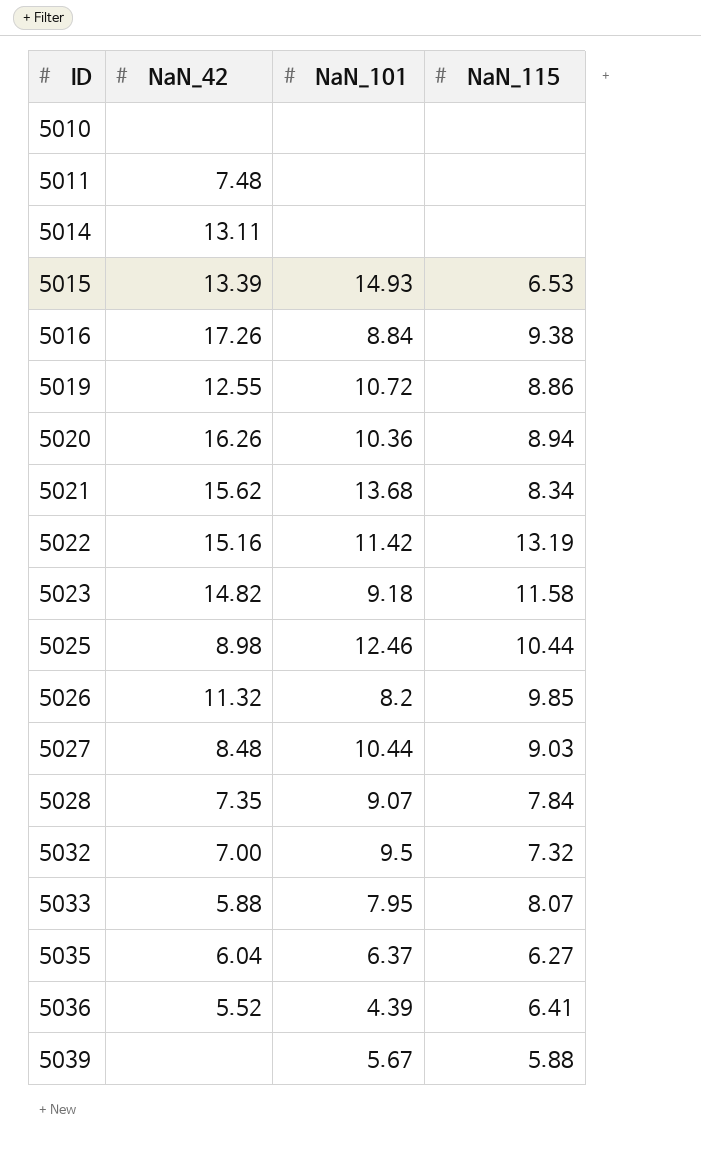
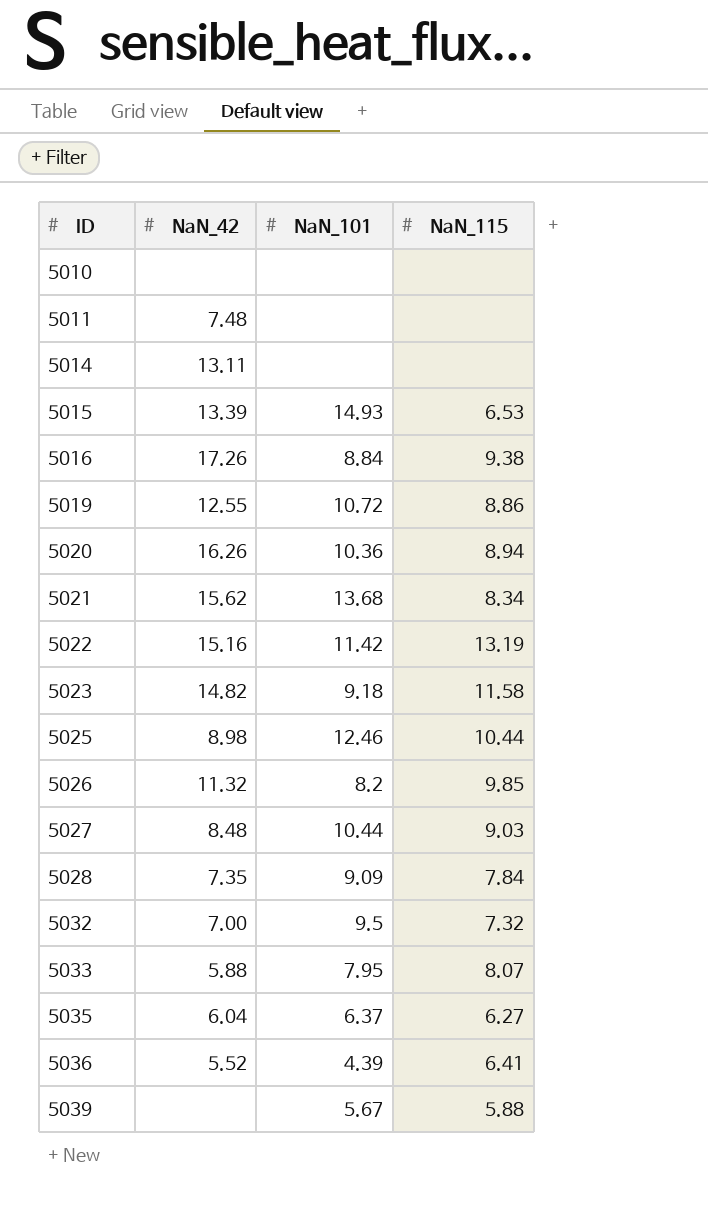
5028 | NaN_101: 9.07 -> 9.09

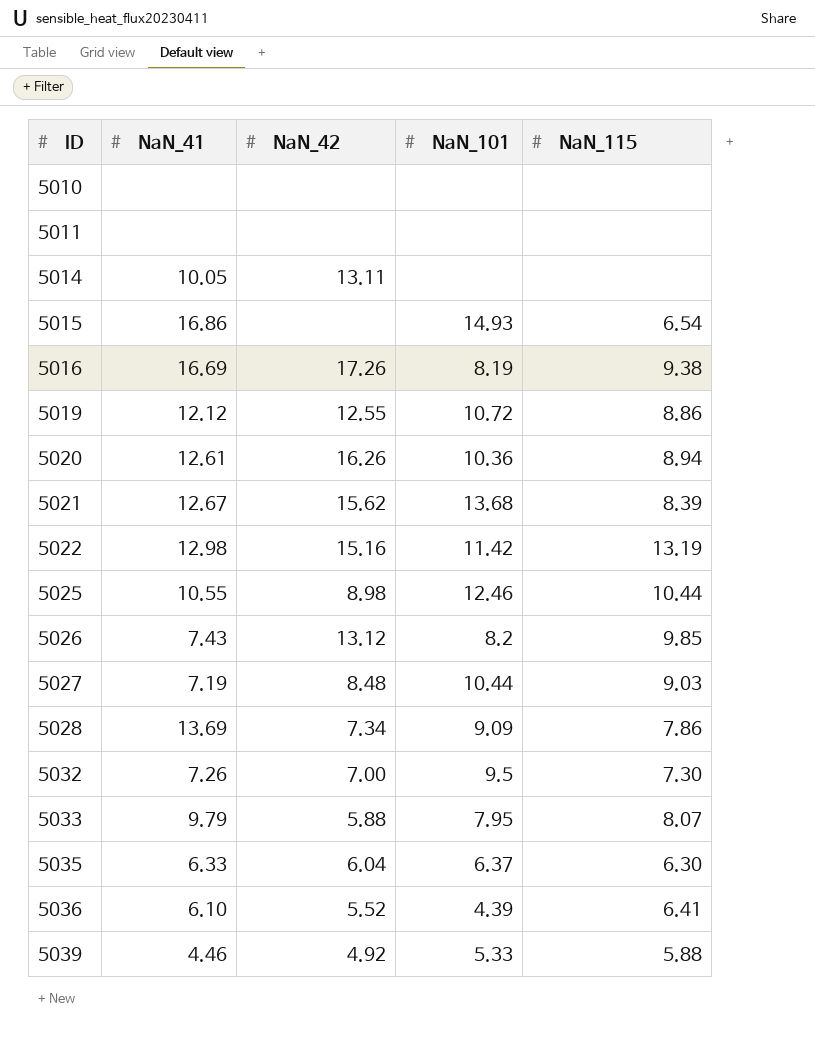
column NaN_41 | position: none -> 2
row 5023: 14.82 | 9.18 | 11.58 -> none
5011 | NaN_42: 7.48 -> none
5015 | NaN_42: 13.39 -> none
5015 | NaN_115: 6.53 -> 6.54
5016 | NaN_101: 8.84 -> 8.19
5021 | NaN_115: 8.34 -> 8.39
5026 | NaN_42: 11.32 -> 13.12
5028 | NaN_42: 7.35 -> 7.34
5028 | NaN_115: 7.84 -> 7.86
5032 | NaN_115: 7.32 -> 7.30
5035 | NaN_115: 6.27 -> 6.30
5039 | NaN_42: none -> 4.92
5039 | NaN_101: 5.67 -> 5.33

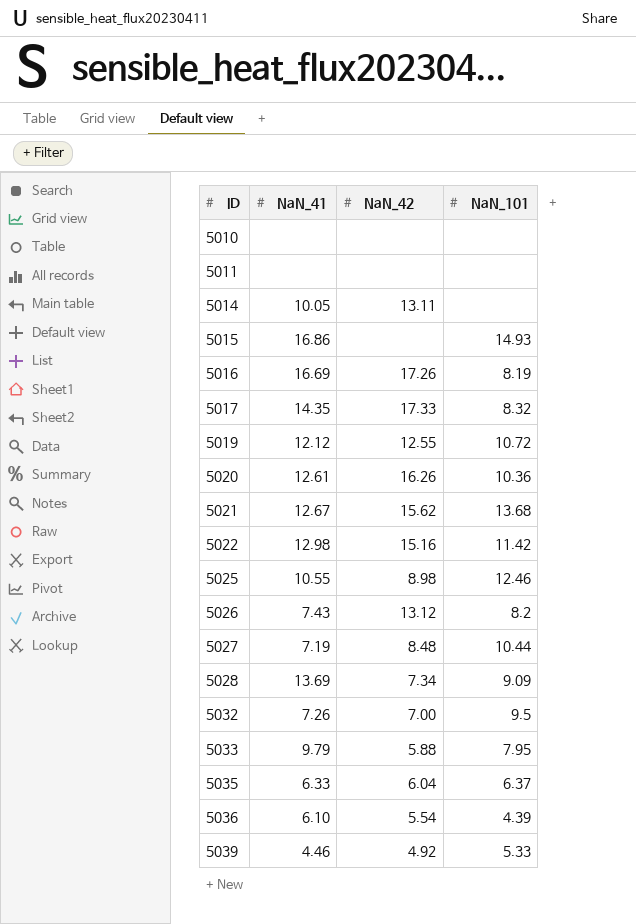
column NaN_115 | position: 5 -> none
row 5017: none -> 14.35 | 17.33 | 8.32
5036 | NaN_42: 5.52 -> 5.54

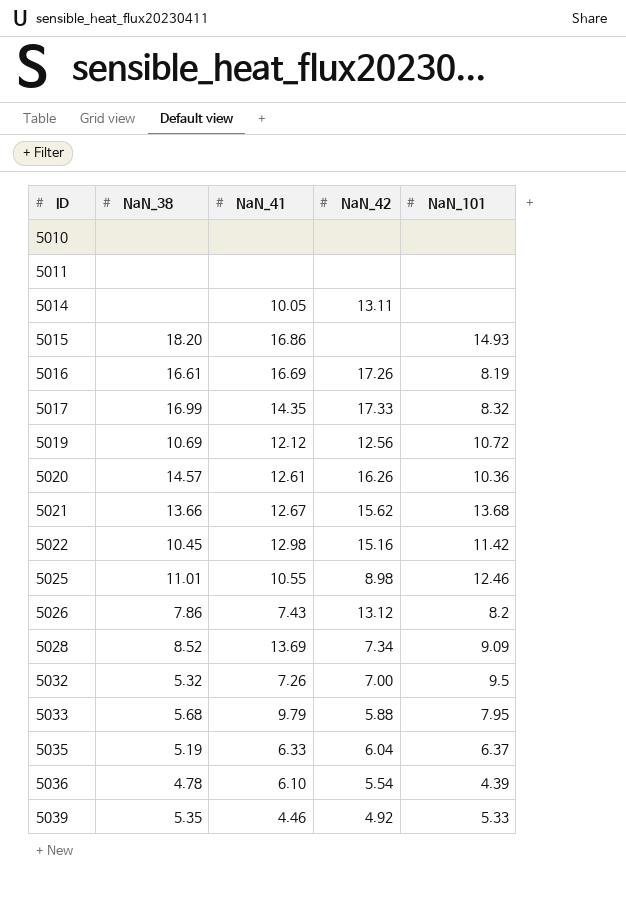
column NaN_38 | position: none -> 2
row 5027: 7.19 | 8.48 | 10.44 -> none
5019 | NaN_42: 12.55 -> 12.56

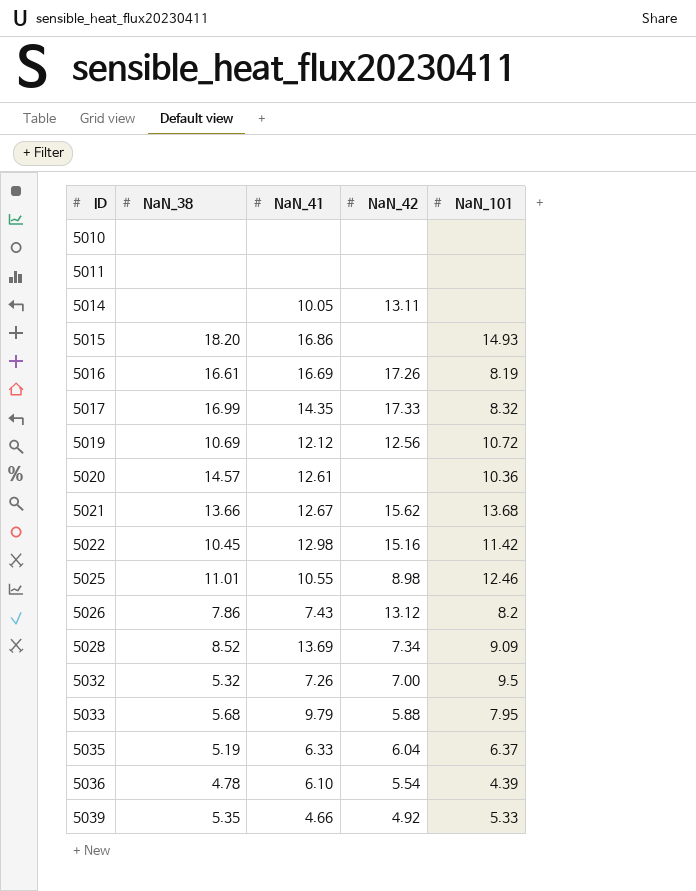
5020 | NaN_42: 16.26 -> none
5039 | NaN_41: 4.46 -> 4.66

